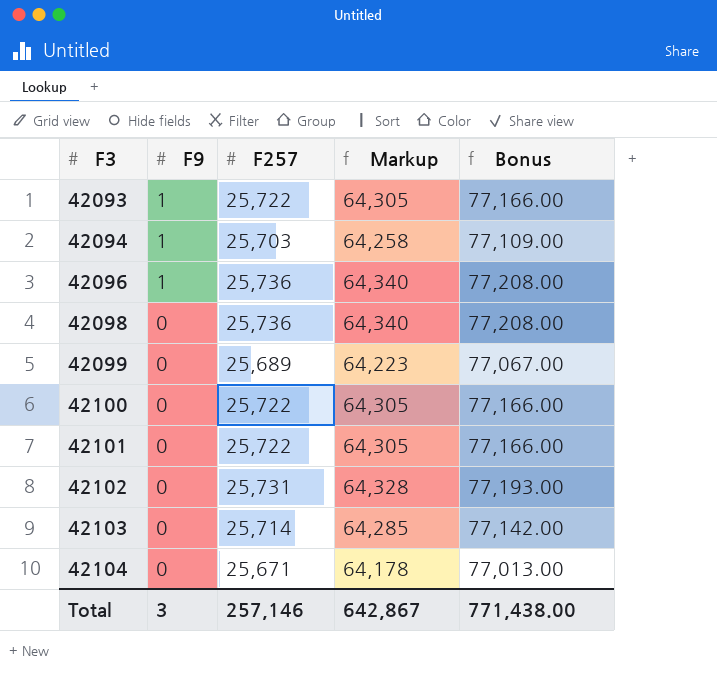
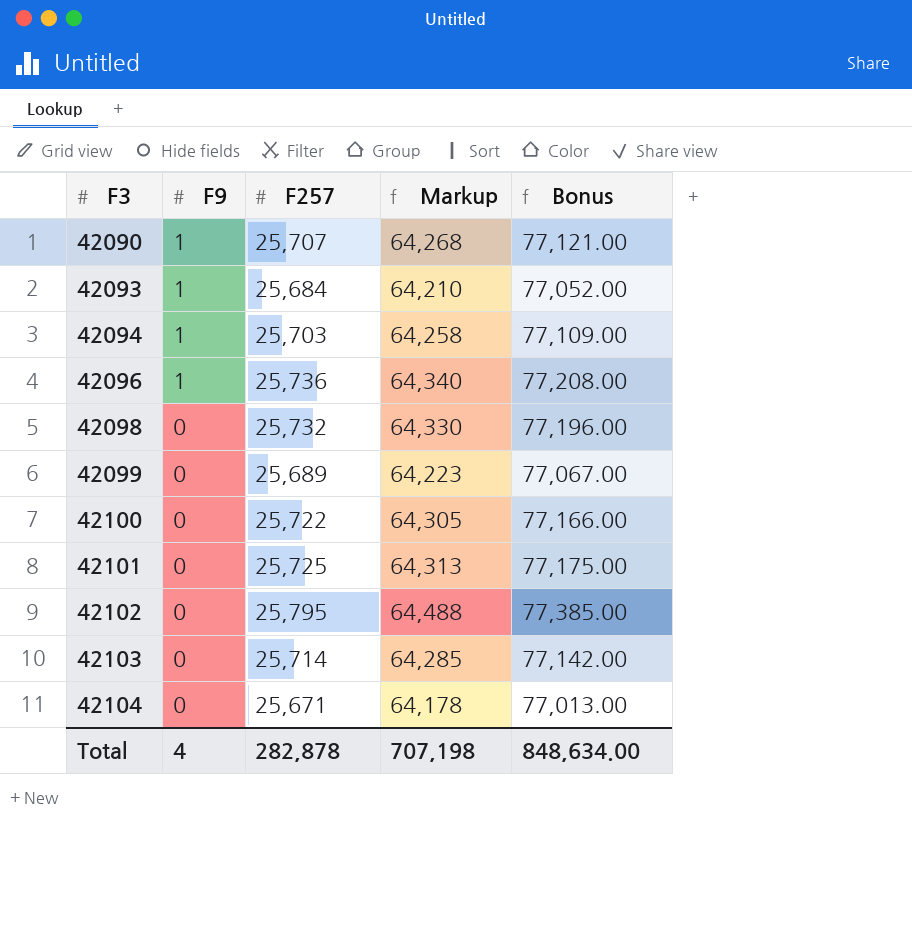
row 42090: none -> 1 | 25,707 | 64,268 | 77,121.00
42093 | F257: 25,722 -> 25,684
42093 | Markup: 64,305 -> 64,210
42093 | Bonus: 77,166.00 -> 77,052.00
42098 | F257: 25,736 -> 25,732
42098 | Markup: 64,340 -> 64,330
42098 | Bonus: 77,208.00 -> 77,196.00
42101 | F257: 25,722 -> 25,725
42101 | Markup: 64,305 -> 64,313
42101 | Bonus: 77,166.00 -> 77,175.00
42102 | F257: 25,731 -> 25,795
42102 | Markup: 64,328 -> 64,488
42102 | Bonus: 77,193.00 -> 77,385.00
Total | F9: 3 -> 4
Total | F257: 257,146 -> 282,878
Total | Markup: 642,867 -> 707,198
Total | Bonus: 771,438.00 -> 848,634.00

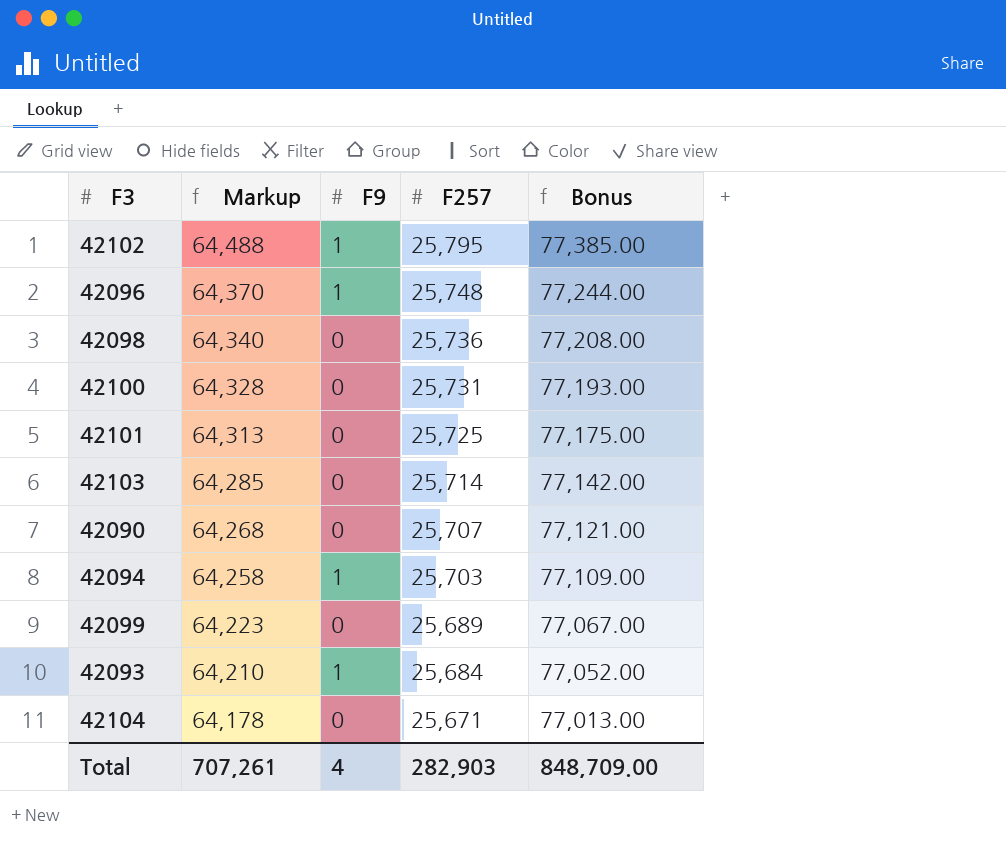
row order: F3 ascending -> Markup descending
column Markup | position: 4 -> 2
42102 | F9: 0 -> 1
42096 | Markup: 64,340 -> 64,370
42096 | F257: 25,736 -> 25,748
42096 | Bonus: 77,208.00 -> 77,244.00
42098 | Markup: 64,330 -> 64,340
42098 | F257: 25,732 -> 25,736
42098 | Bonus: 77,196.00 -> 77,208.00
42100 | Markup: 64,305 -> 64,328
42100 | F257: 25,722 -> 25,731
42100 | Bonus: 77,166.00 -> 77,193.00
42090 | F9: 1 -> 0
Total | Markup: 707,198 -> 707,261
Total | F257: 282,878 -> 282,903
Total | Bonus: 848,634.00 -> 848,709.00

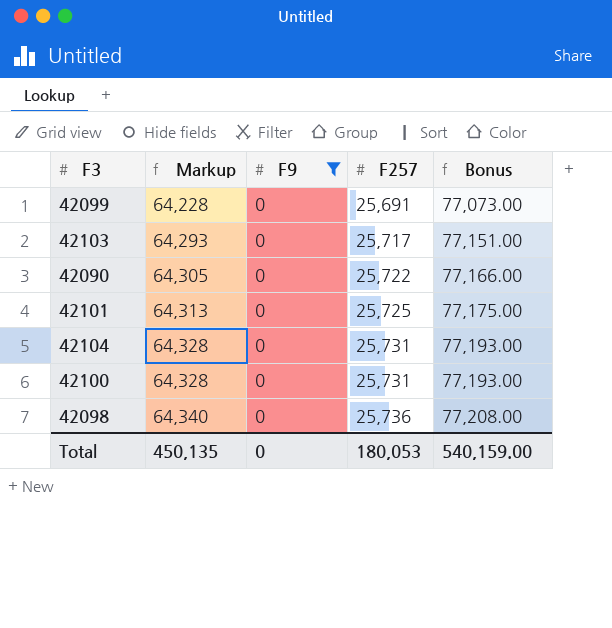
filter: none -> F9 = 0
row order: Markup descending -> Markup ascending
42099 | Markup: 64,223 -> 64,228
42099 | F257: 25,689 -> 25,691
42099 | Bonus: 77,067.00 -> 77,073.00
42103 | Markup: 64,285 -> 64,293
42103 | F257: 25,714 -> 25,717
42103 | Bonus: 77,142.00 -> 77,151.00
42090 | Markup: 64,268 -> 64,305
42090 | F257: 25,707 -> 25,722
42090 | Bonus: 77,121.00 -> 77,166.00
42104 | Markup: 64,178 -> 64,328
42104 | F257: 25,671 -> 25,731
42104 | Bonus: 77,013.00 -> 77,193.00
Total | Markup: 707,261 -> 450,135
Total | F9: 4 -> 0
Total | F257: 282,903 -> 180,053
Total | Bonus: 848,709.00 -> 540,159.00

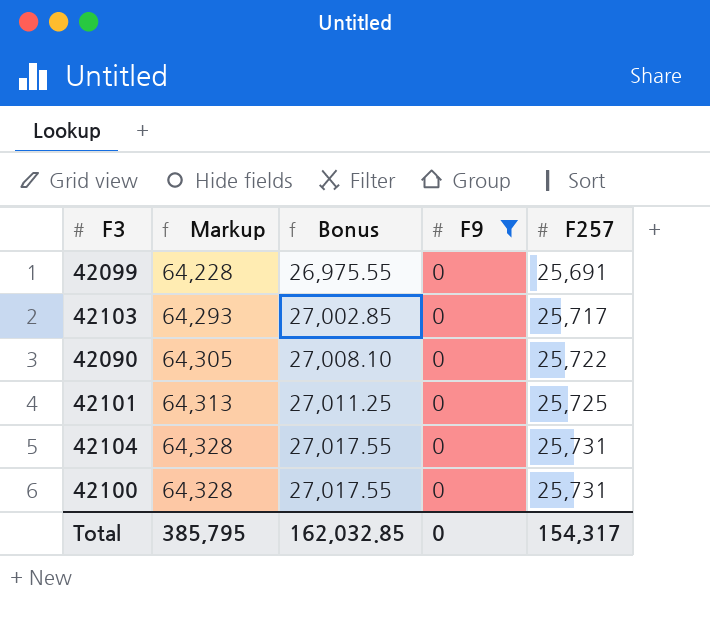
column Bonus | formula: [F257] * 3 -> [F257] * 1.05
column Bonus | position: 5 -> 3
row 42098: 64,340 | 0 | 25,736 | 77,208.00 -> none
Total | Markup: 450,135 -> 385,795
Total | Bonus: 540,159.00 -> 162,032.85
Total | F257: 180,053 -> 154,317

